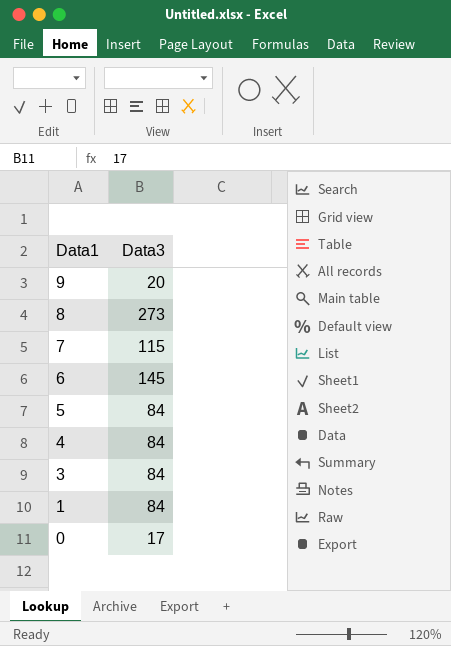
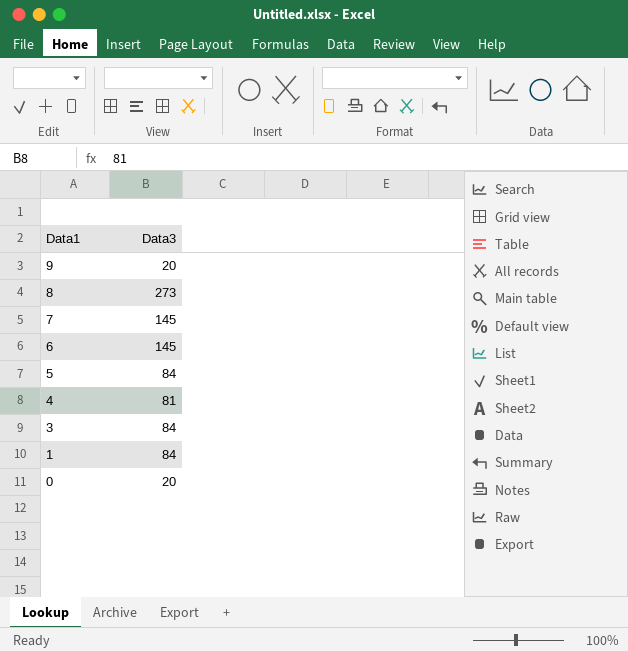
7 | Data3: 115 -> 145
4 | Data3: 84 -> 81
0 | Data3: 17 -> 20

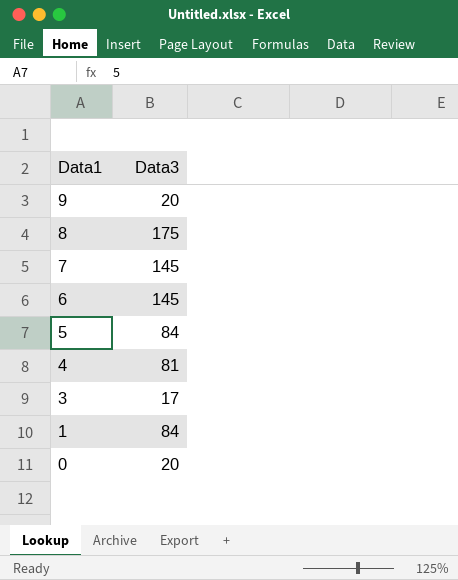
8 | Data3: 273 -> 175
3 | Data3: 84 -> 17

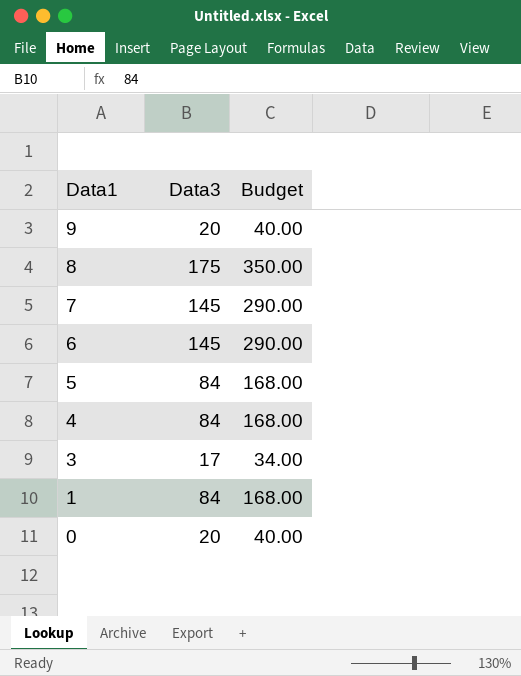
column Budget | formula: none -> [Data3] * 2
4 | Data3: 81 -> 84

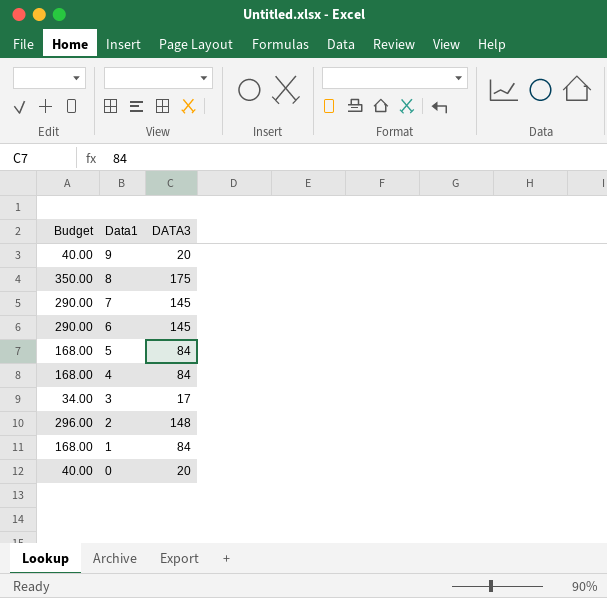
column Budget | position: 3 -> 1
column name: Data3 -> DATA3
row 2: none -> 296.00 | 148

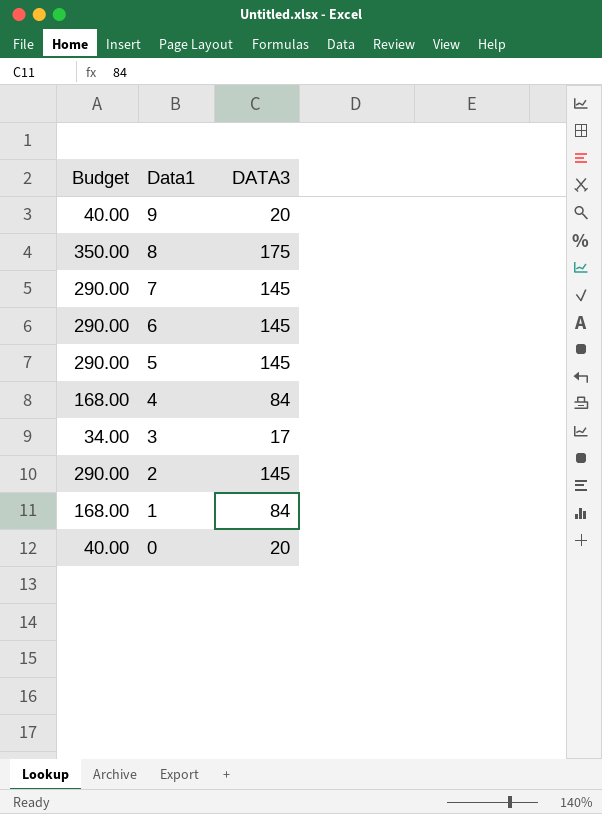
5 | Budget: 168.00 -> 290.00
5 | DATA3: 84 -> 145
2 | Budget: 296.00 -> 290.00
2 | DATA3: 148 -> 145

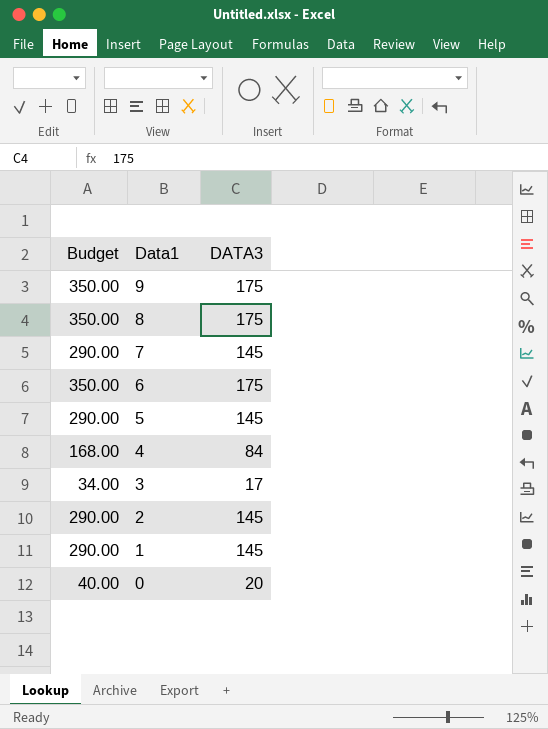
9 | Budget: 40.00 -> 350.00
9 | DATA3: 20 -> 175
6 | Budget: 290.00 -> 350.00
6 | DATA3: 145 -> 175
1 | Budget: 168.00 -> 290.00
1 | DATA3: 84 -> 145

